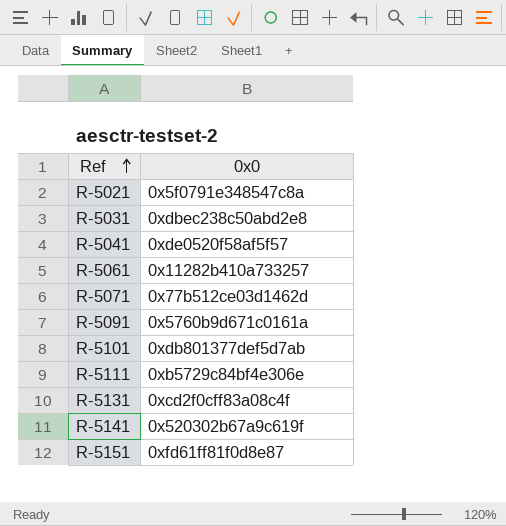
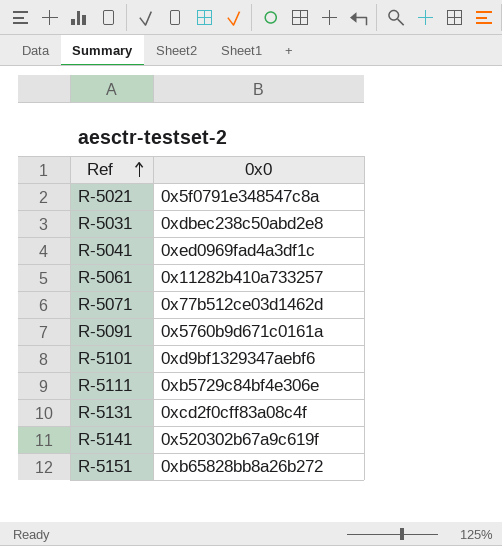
R-5041 | 0x0: 0xde0520f58af5f57 -> 0xed0969fad4a3df1c
R-5101 | 0x0: 0xdb801377def5d7ab -> 0xd9bf1329347aebf6
R-5151 | 0x0: 0xfd61ff81f0d8e87 -> 0xb65828bb8a26b272

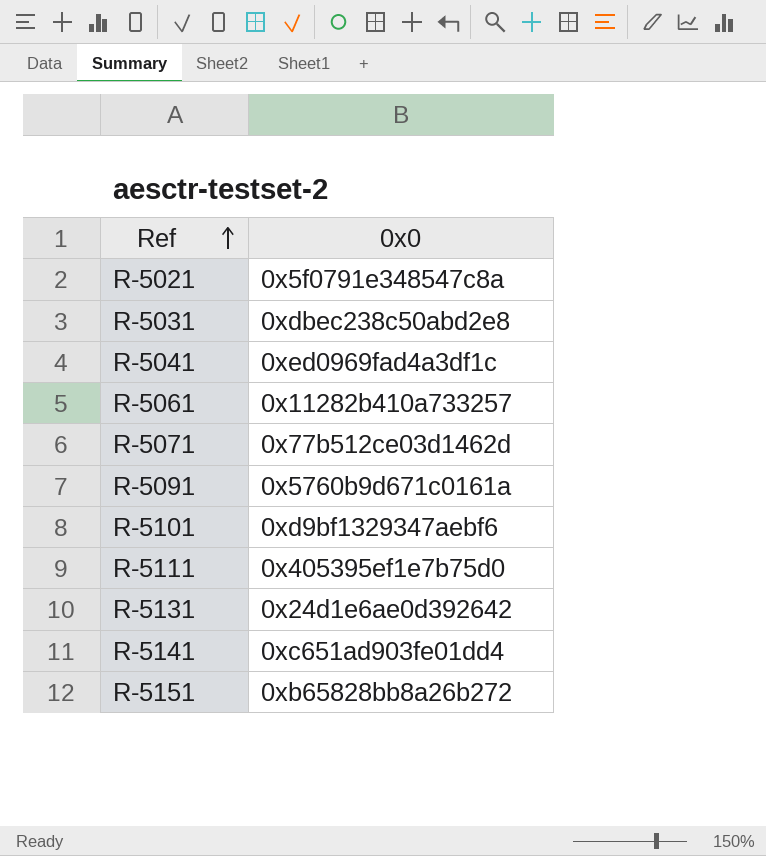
R-5111 | 0x0: 0xb5729c84bf4e306e -> 0x405395ef1e7b75d0
R-5131 | 0x0: 0xcd2f0cff83a08c4f -> 0x24d1e6ae0d392642
R-5141 | 0x0: 0x520302b67a9c619f -> 0xc651ad903fe01dd4

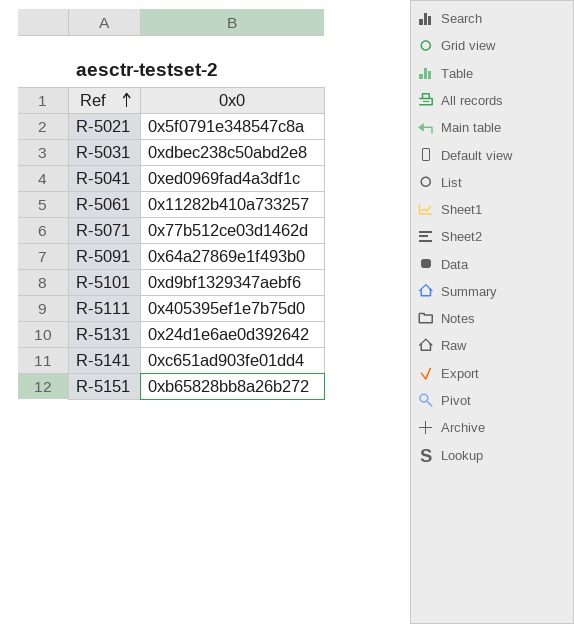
R-5091 | 0x0: 0x5760b9d671c0161a -> 0x64a27869e1f493b0

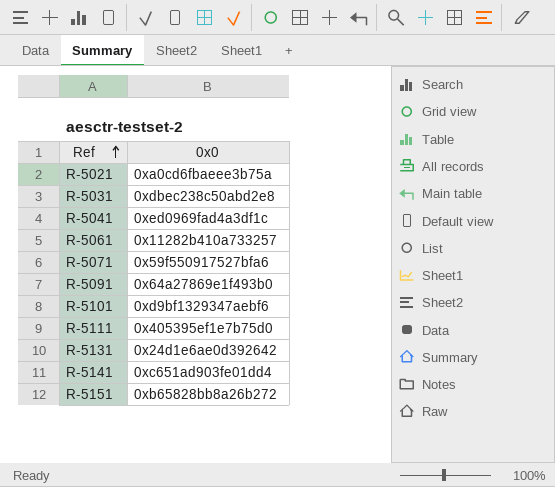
R-5021 | 0x0: 0x5f0791e348547c8a -> 0xa0cd6fbaeee3b75a
R-5071 | 0x0: 0x77b512ce03d1462d -> 0x59f550917527bfa6

